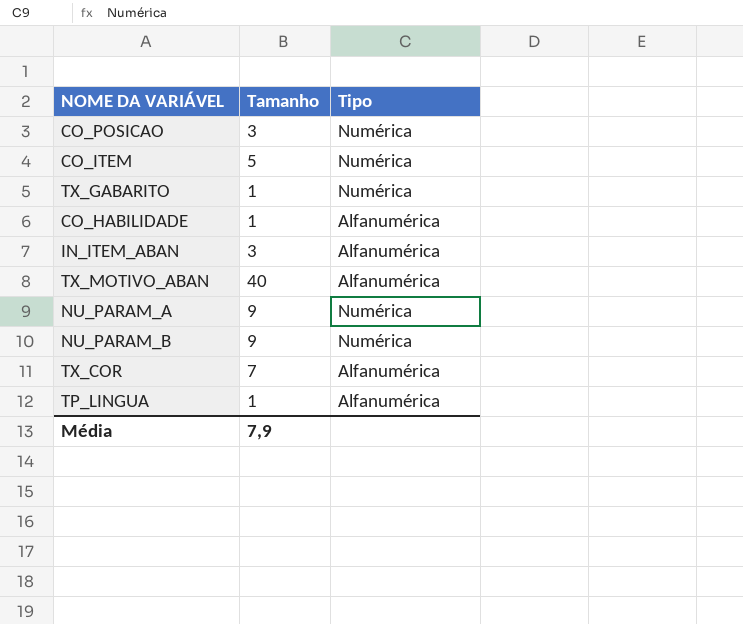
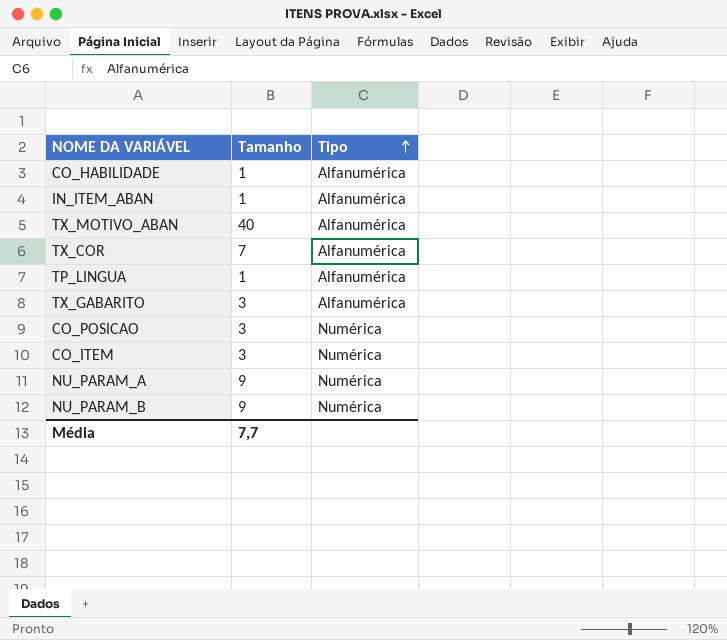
row order: none -> Tipo ascending
IN_ITEM_ABAN | Tamanho: 3 -> 1
TX_GABARITO | Tamanho: 1 -> 3
TX_GABARITO | Tipo: Numérica -> Alfanumérica
CO_ITEM | Tamanho: 5 -> 3
Média | Tamanho: 7,9 -> 7,7

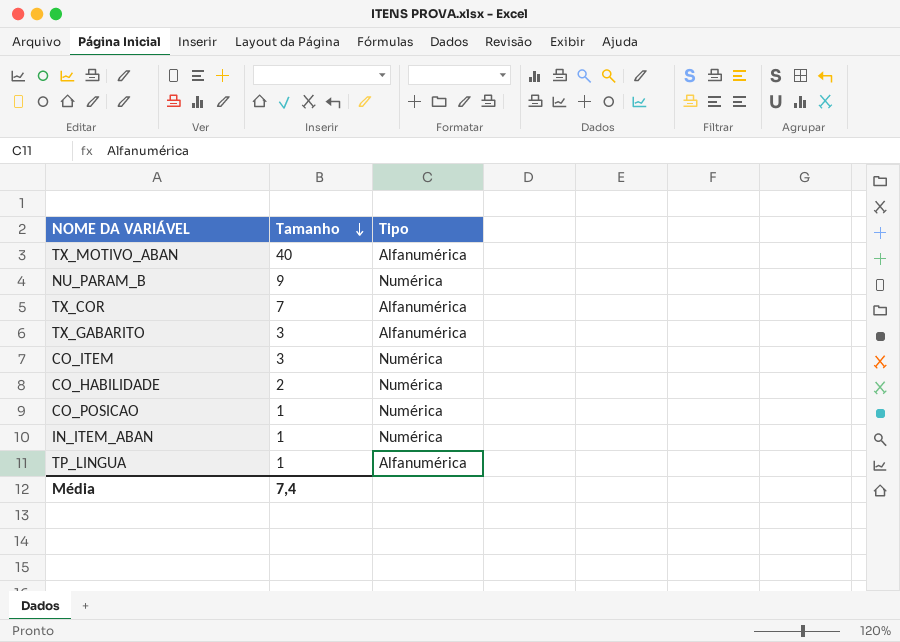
row order: Tipo ascending -> Tamanho descending
row NU_PARAM_A: 9 | Numérica -> none
CO_HABILIDADE | Tamanho: 1 -> 2
CO_HABILIDADE | Tipo: Alfanumérica -> Numérica
CO_POSICAO | Tamanho: 3 -> 1
IN_ITEM_ABAN | Tipo: Alfanumérica -> Numérica
Média | Tamanho: 7,7 -> 7,4

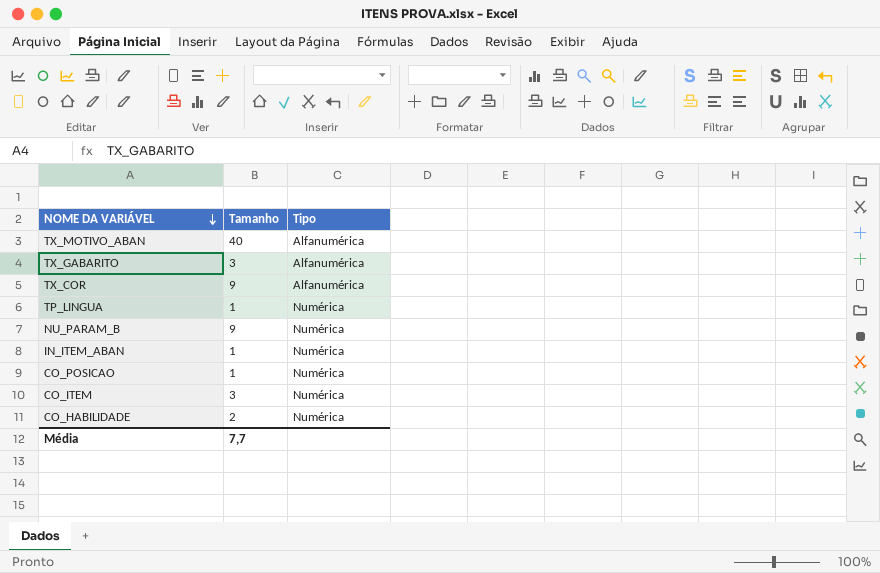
row order: Tamanho descending -> NOME DA VARIÁVEL descending
TX_COR | Tamanho: 7 -> 9
TP_LINGUA | Tipo: Alfanumérica -> Numérica
Média | Tamanho: 7,4 -> 7,7

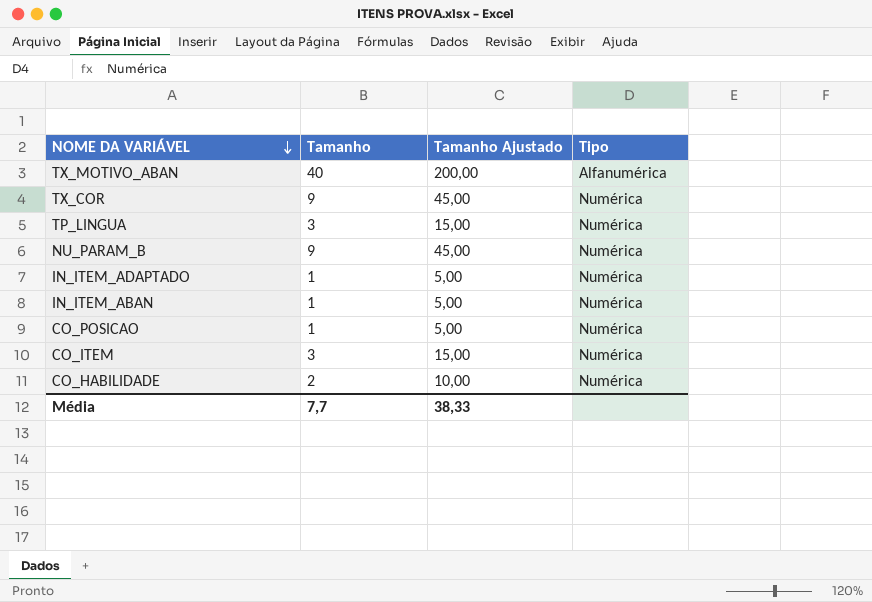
column Tamanho Ajustado | formula: none -> [Tamanho] * 5
row TX_GABARITO: 3 | Alfanumérica -> none
TX_COR | Tipo: Alfanumérica -> Numérica
TP_LINGUA | Tamanho: 1 -> 3
row IN_ITEM_ADAPTADO: none -> 1 | 5,00 | Numérica

